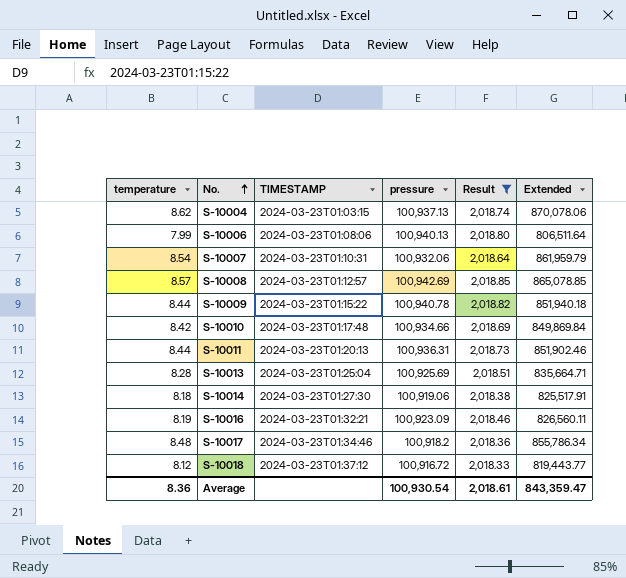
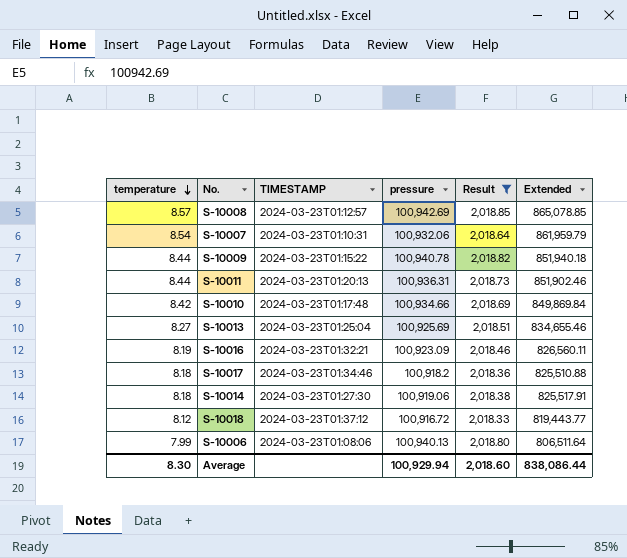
row order: No. ascending -> temperature descending
row S-10004: 8.62 | 2024-03-23T01:03:15 | 100,937.13 | 2,018.74 | 870,078.06 -> none
S-10013 | temperature: 8.28 -> 8.27
S-10013 | Extended: 835,664.71 -> 834,655.46
S-10017 | temperature: 8.48 -> 8.18
S-10017 | Extended: 855,786.34 -> 825,510.88
Average | temperature: 8.36 -> 8.30
Average | pressure: 100,930.54 -> 100,929.94
Average | Result: 2,018.61 -> 2,018.60
Average | Extended: 843,359.47 -> 838,086.44

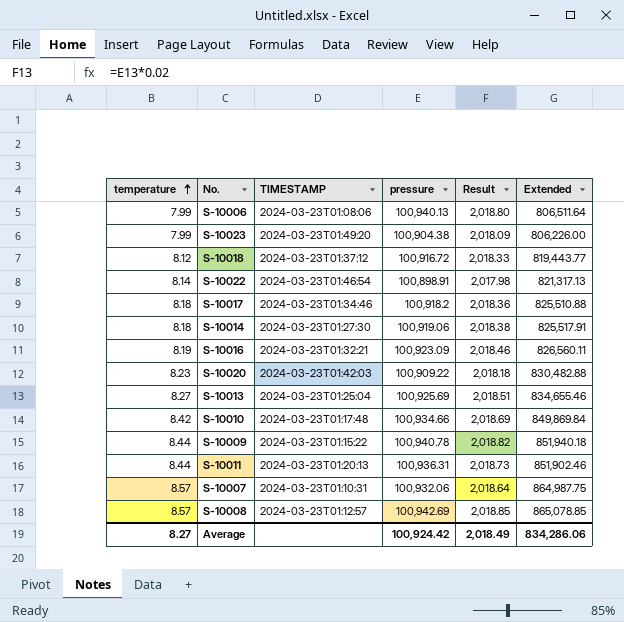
filter: Result >= 2,018.33 -> none
row order: temperature descending -> temperature ascending
S-10007 | temperature: 8.54 -> 8.57
S-10007 | Extended: 861,959.79 -> 864,987.75
Average | temperature: 8.30 -> 8.27
Average | pressure: 100,929.94 -> 100,924.42
Average | Result: 2,018.60 -> 2,018.49
Average | Extended: 838,086.44 -> 834,286.06

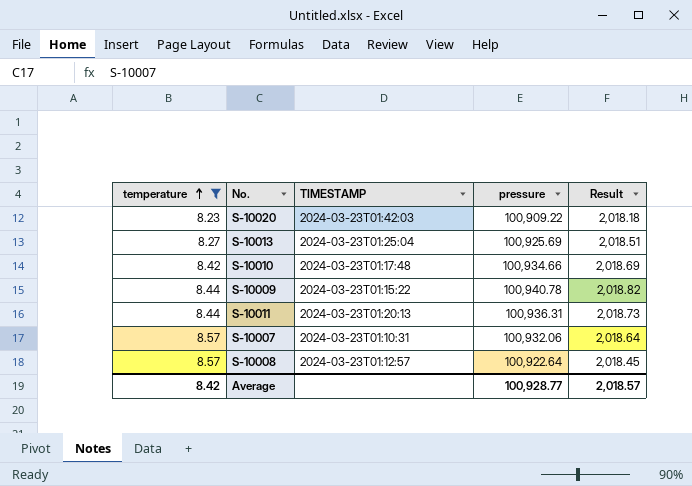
filter: none -> temperature >= 8.23
column Extended | formula: [temperature] * [pressure] -> none
S-10008 | pressure: 100,942.69 -> 100,922.64
S-10008 | Result: 2,018.85 -> 2,018.45
Average | temperature: 8.27 -> 8.42
Average | pressure: 100,924.42 -> 100,928.77
Average | Result: 2,018.49 -> 2,018.57

